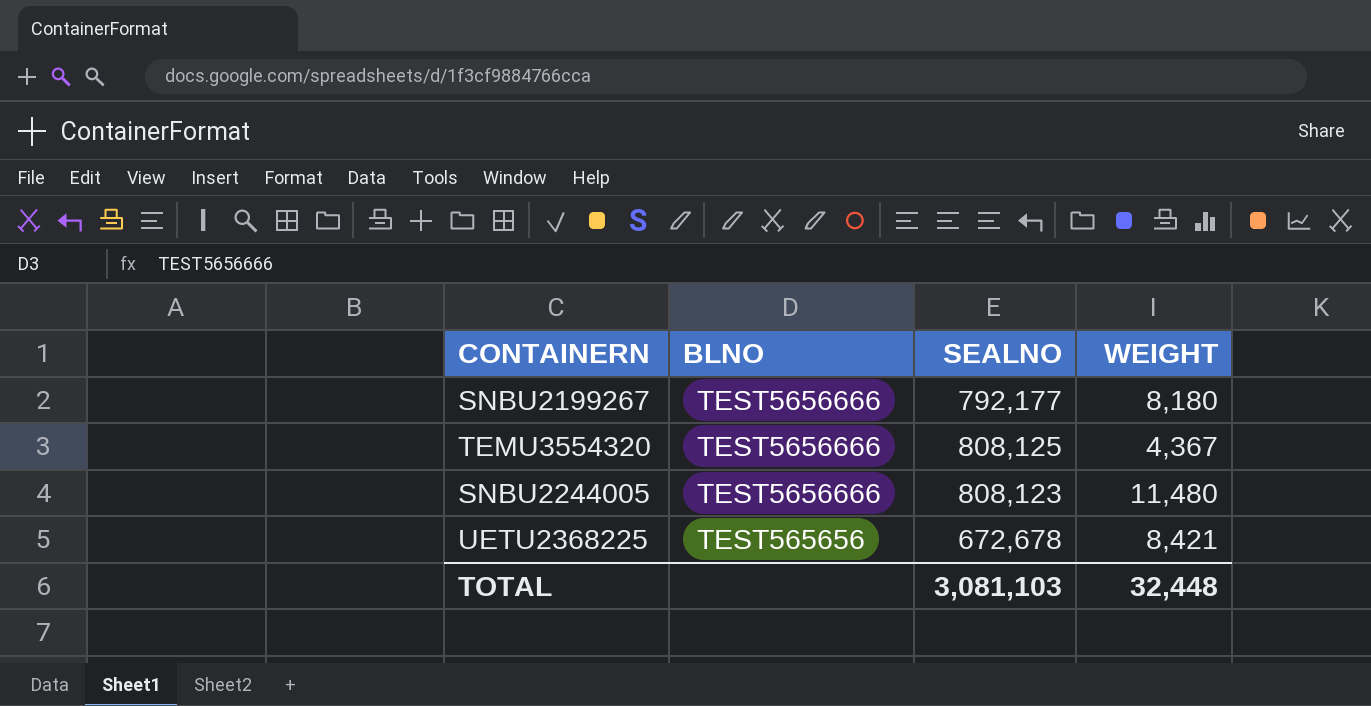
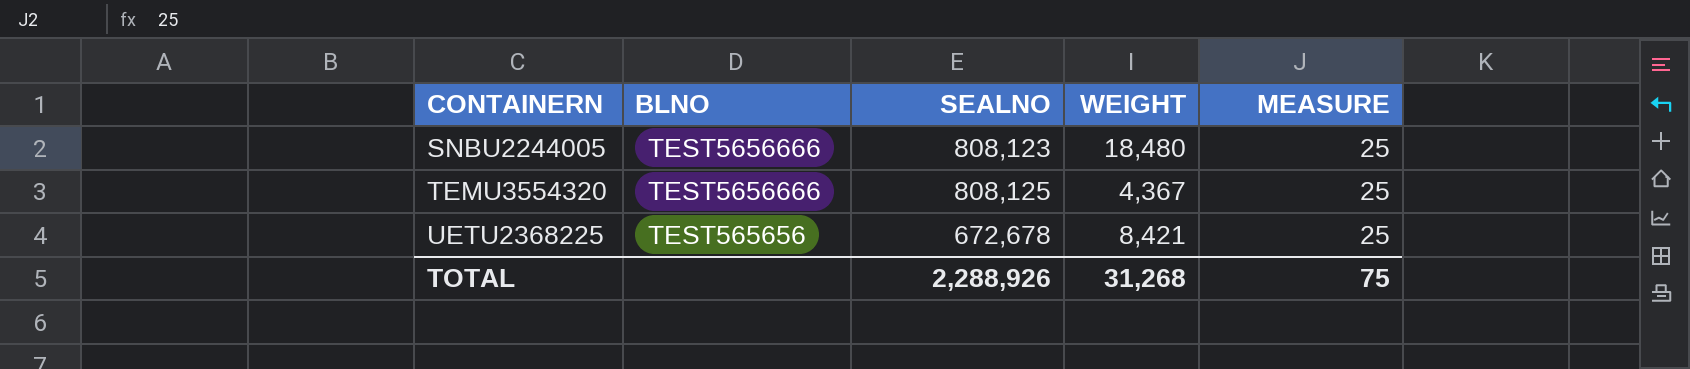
row order: BLNO descending -> CONTAINERN ascending
column MEASURE | position: none -> 5
row SNBU2199267: TEST5656666 | 792,177 | 8,180 -> none
SNBU2244005 | WEIGHT: 11,480 -> 18,480
TOTAL | SEALNO: 3,081,103 -> 2,288,926
TOTAL | WEIGHT: 32,448 -> 31,268

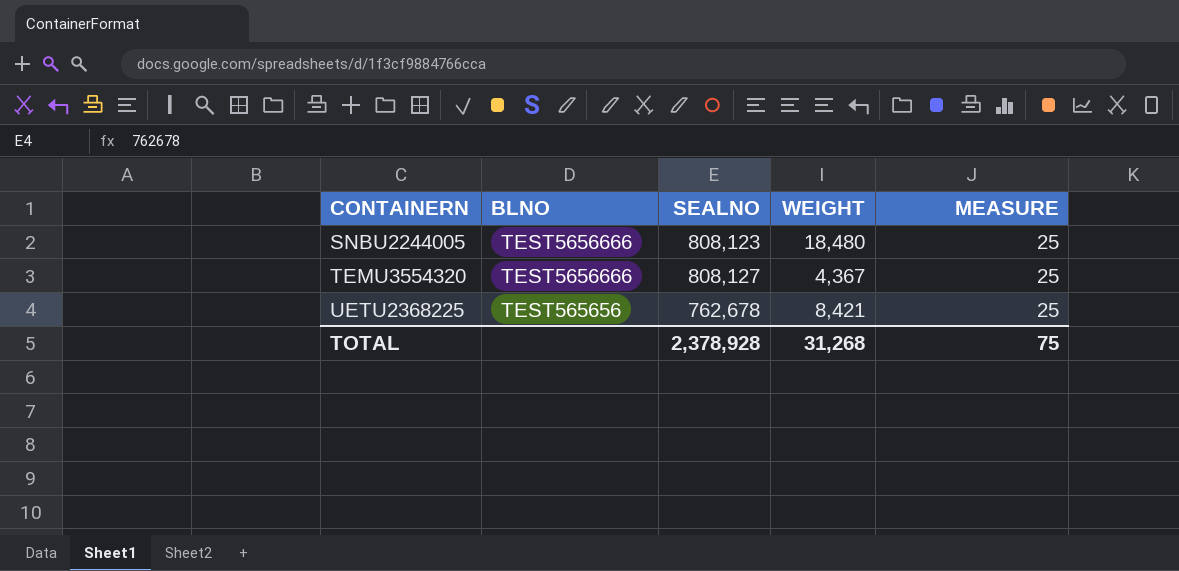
TEMU3554320 | SEALNO: 808,125 -> 808,127
UETU2368225 | SEALNO: 672,678 -> 762,678
TOTAL | SEALNO: 2,288,926 -> 2,378,928

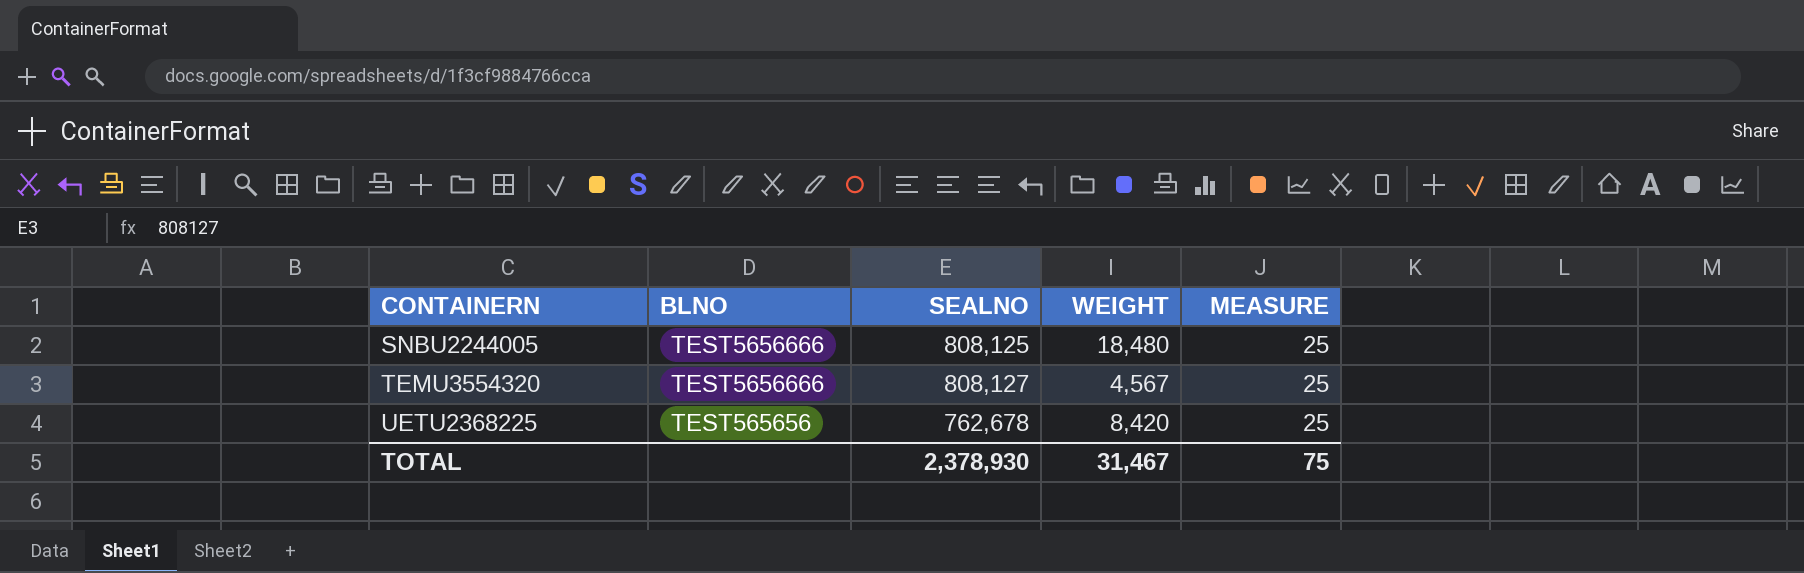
SNBU2244005 | SEALNO: 808,123 -> 808,125
TEMU3554320 | WEIGHT: 4,367 -> 4,567
UETU2368225 | WEIGHT: 8,421 -> 8,420
TOTAL | SEALNO: 2,378,928 -> 2,378,930
TOTAL | WEIGHT: 31,268 -> 31,467

